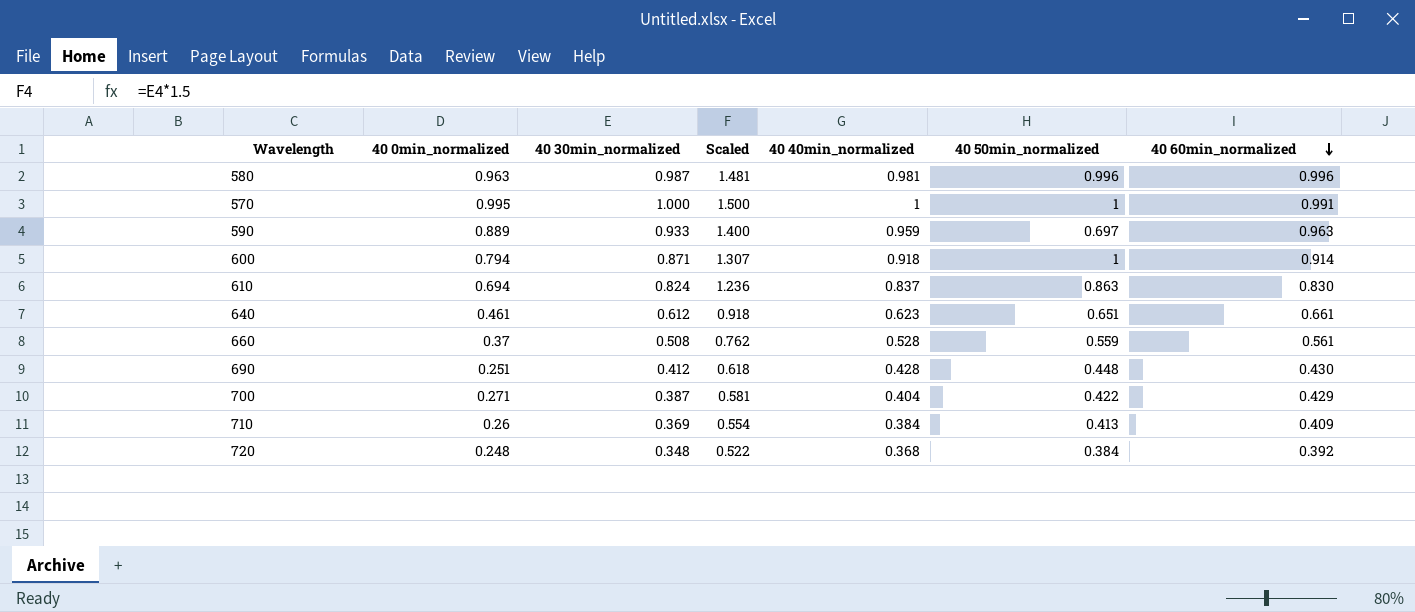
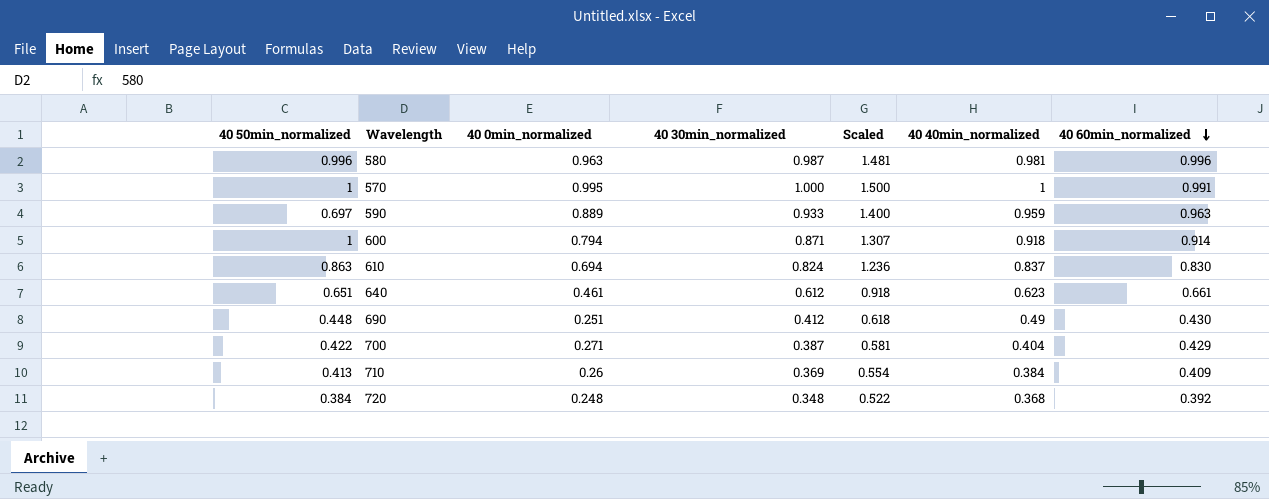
column 40 50min_normalized | position: 6 -> 1
row 660: 0.37 | 0.508 | 0.762 | 0.528 | 0.559 | 0.561 -> none
690 | 40 40min_normalized: 0.428 -> 0.49

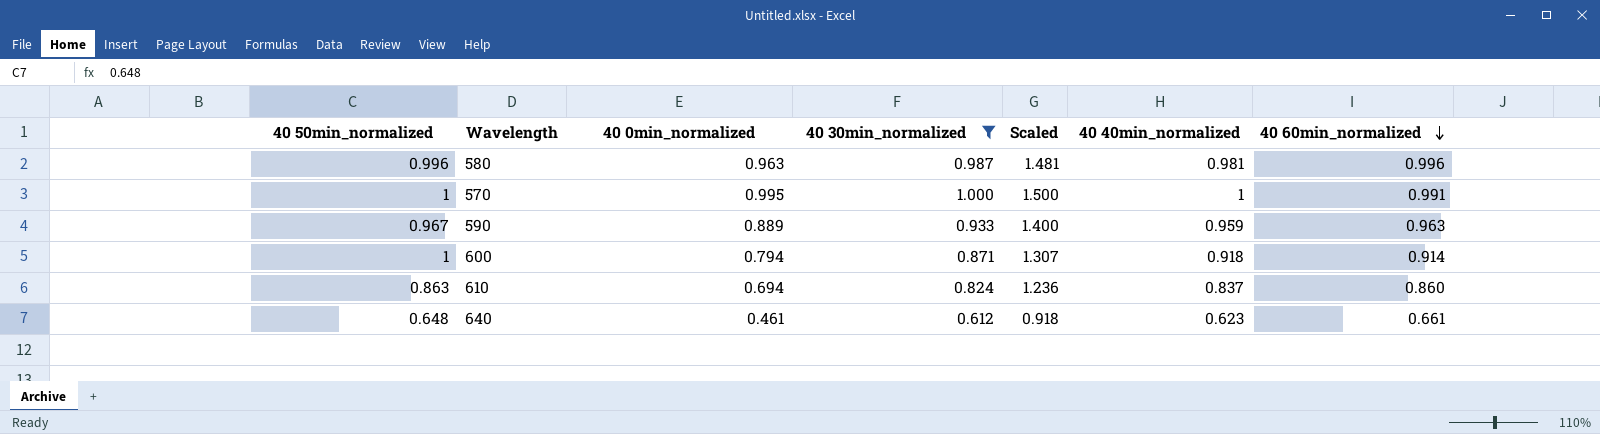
filter: none -> 40 30min_normalized >= 0.612
590 | 40 50min_normalized: 0.697 -> 0.967
610 | 40 60min_normalized: 0.830 -> 0.860
640 | 40 50min_normalized: 0.651 -> 0.648

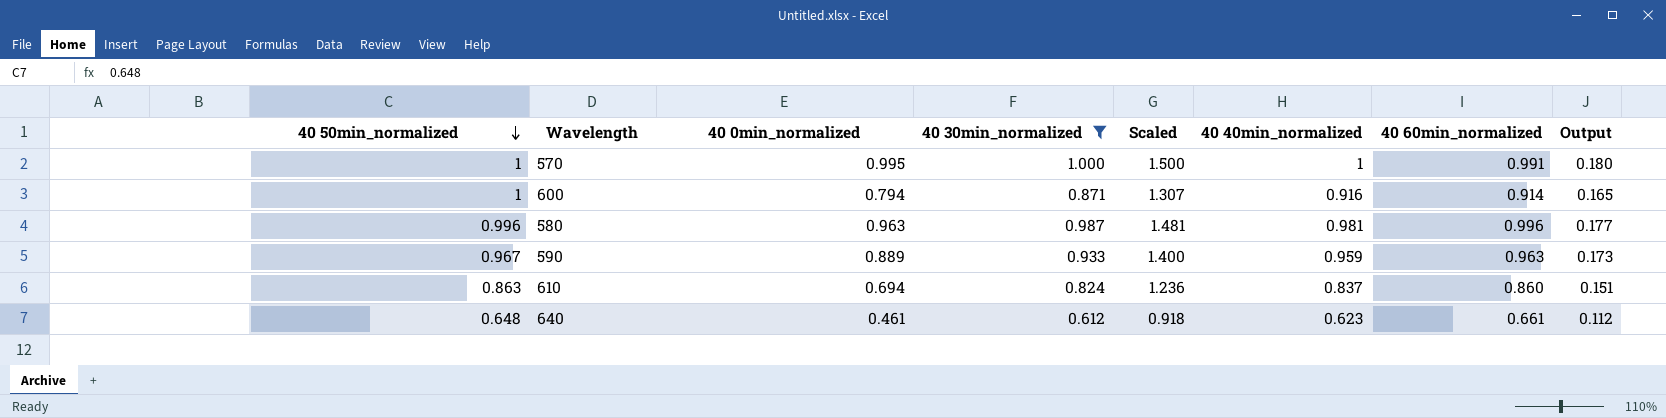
row order: 40 60min_normalized descending -> 40 50min_normalized descending
column Output | formula: none -> [40 40min_normalized] * 0.18
600 | 40 40min_normalized: 0.918 -> 0.916

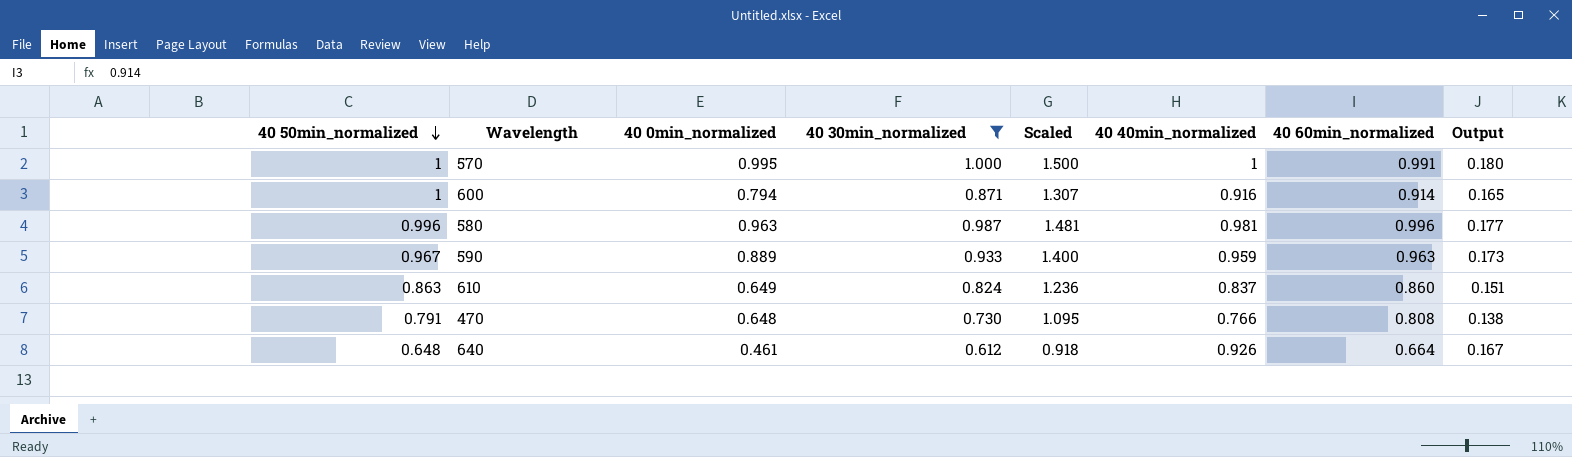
610 | 40 0min_normalized: 0.694 -> 0.649
row 470: none -> 0.791 | 0.648 | 0.730 | 1.095 | 0.766 | 0.808 | 0.138
640 | 40 40min_normalized: 0.623 -> 0.926
640 | 40 60min_normalized: 0.661 -> 0.664
640 | Output: 0.112 -> 0.167

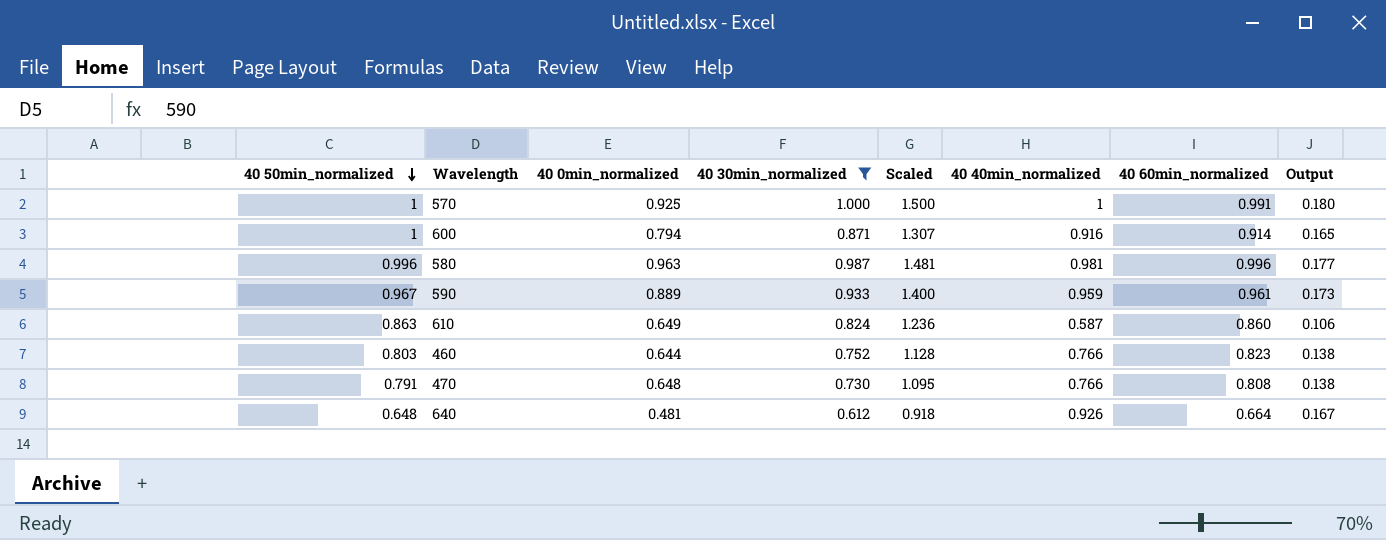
570 | 40 0min_normalized: 0.995 -> 0.925
590 | 40 60min_normalized: 0.963 -> 0.961
610 | 40 40min_normalized: 0.837 -> 0.587
610 | Output: 0.151 -> 0.106
row 460: none -> 0.803 | 0.644 | 0.752 | 1.128 | 0.766 | 0.823 | 0.138
640 | 40 0min_normalized: 0.461 -> 0.481

